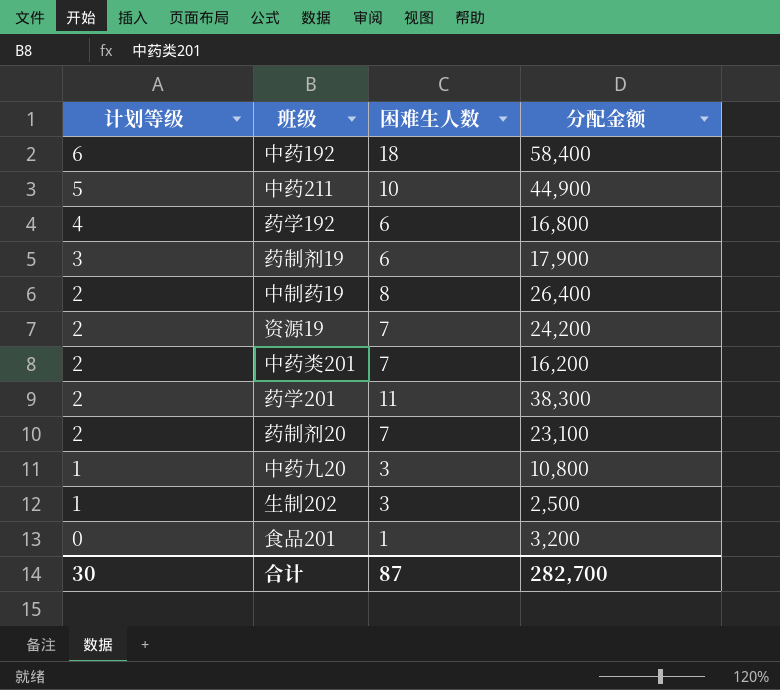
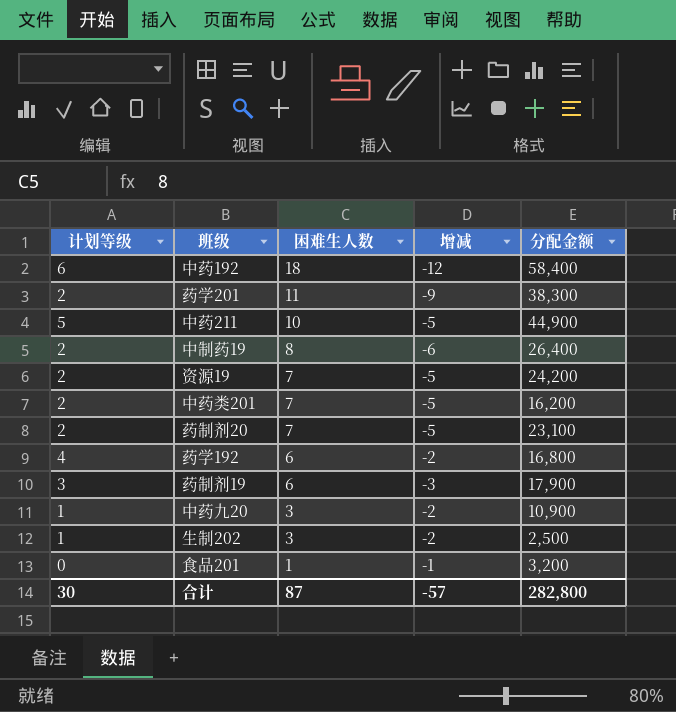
row order: 计划等级 descending -> 困难生人数 descending
column 增减 | formula: none -> [计划等级] - [困难生人数]
中药九20 | 分配金额: 10,800 -> 10,900
合计 | 分配金额: 282,700 -> 282,800

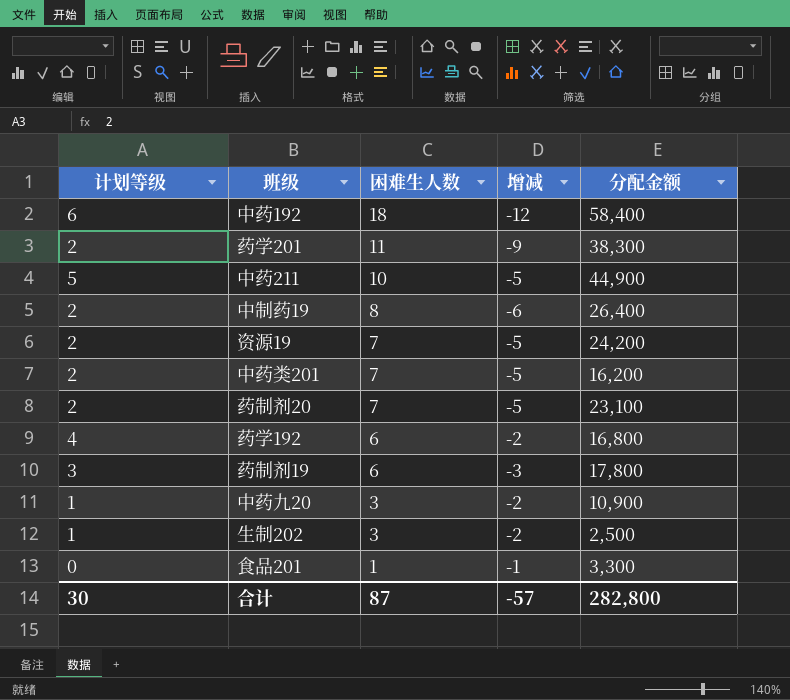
药制剂19 | 分配金额: 17,900 -> 17,800
食品201 | 分配金额: 3,200 -> 3,300

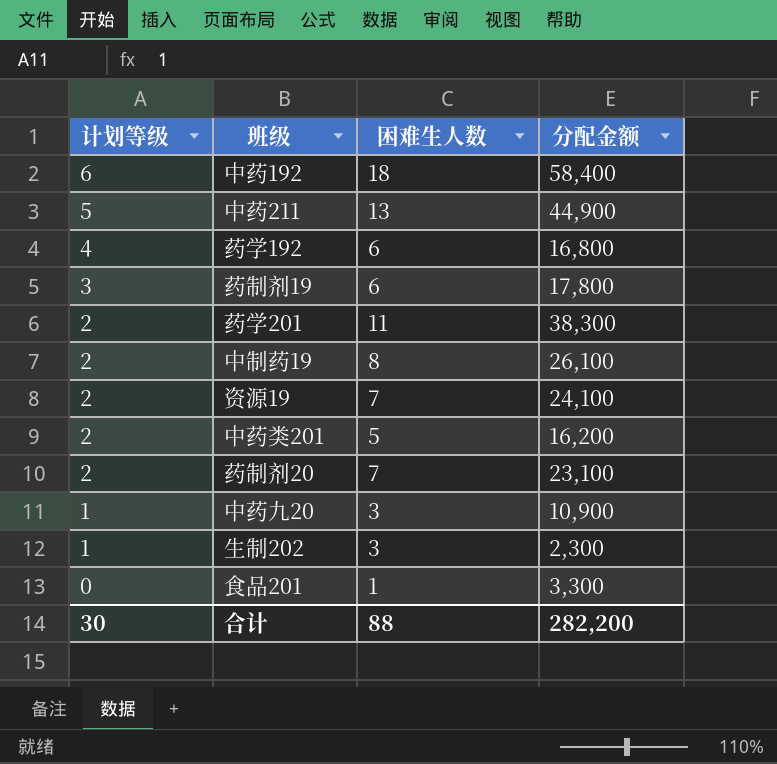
row order: 困难生人数 descending -> 计划等级 descending
column 增减 | formula: [计划等级] - [困难生人数] -> none
中药211 | 困难生人数: 10 -> 13
中制药19 | 分配金额: 26,400 -> 26,100
资源19 | 分配金额: 24,200 -> 24,100
中药类201 | 困难生人数: 7 -> 5
生制202 | 分配金额: 2,500 -> 2,300
合计 | 困难生人数: 87 -> 88
合计 | 分配金额: 282,800 -> 282,200

